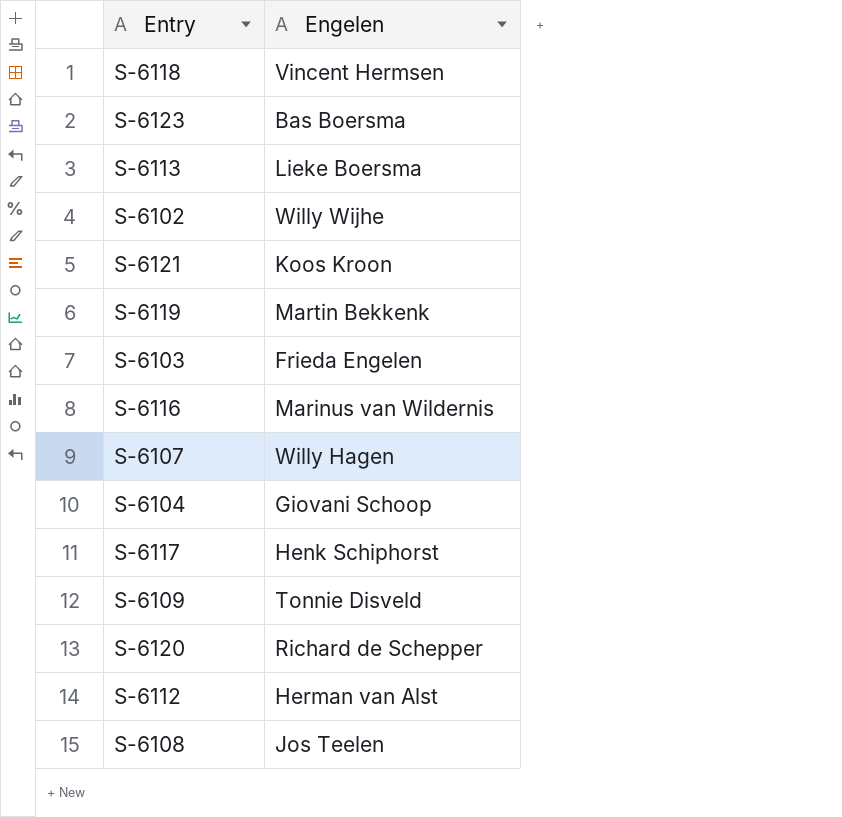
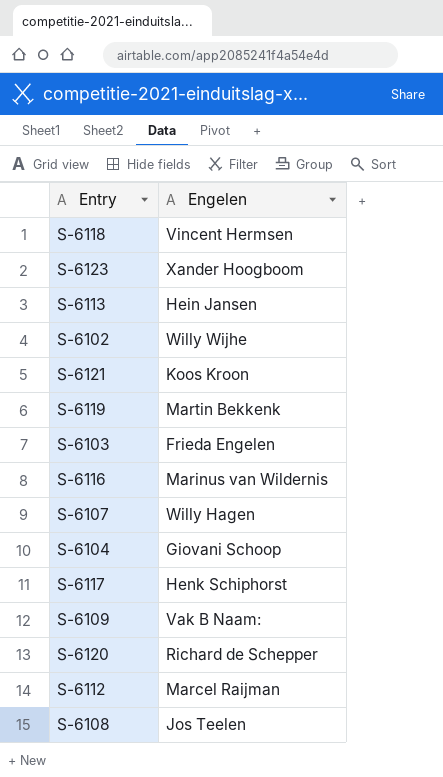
S-6123 | Engelen: Bas Boersma -> Xander Hoogboom
S-6113 | Engelen: Lieke Boersma -> Hein Jansen
S-6109 | Engelen: Tonnie Disveld -> Vak B Naam:
S-6112 | Engelen: Herman van Alst -> Marcel Raijman

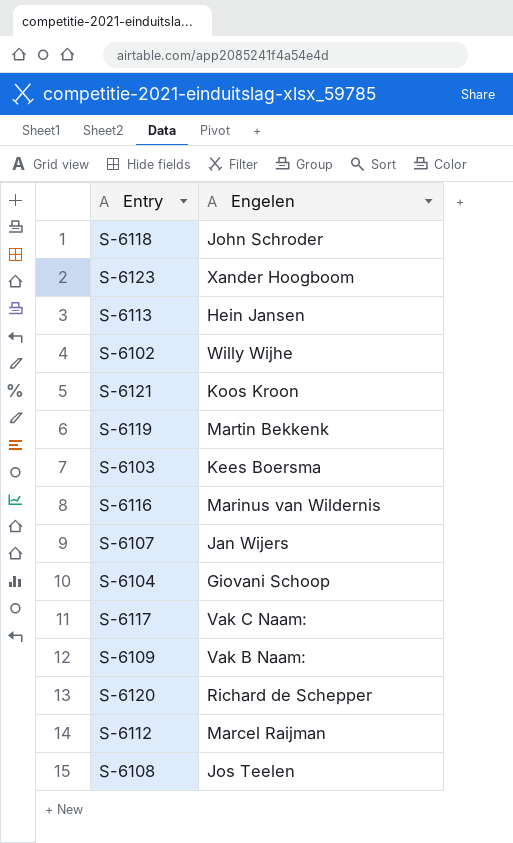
S-6118 | Engelen: Vincent Hermsen -> John Schroder
S-6103 | Engelen: Frieda Engelen -> Kees Boersma
S-6107 | Engelen: Willy Hagen -> Jan Wijers
S-6117 | Engelen: Henk Schiphorst -> Vak C Naam:

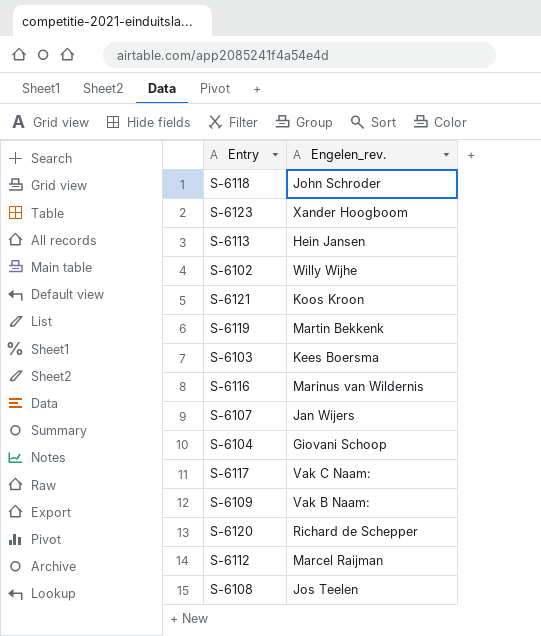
column name: Engelen -> Engelen_rev.

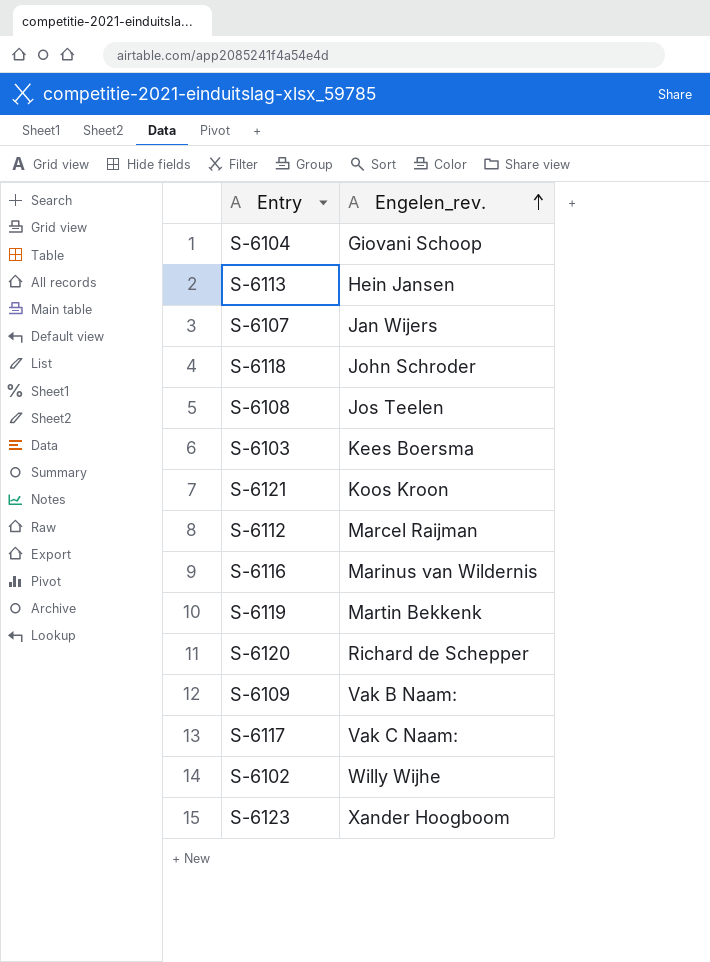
row order: none -> Engelen_rev. ascending

